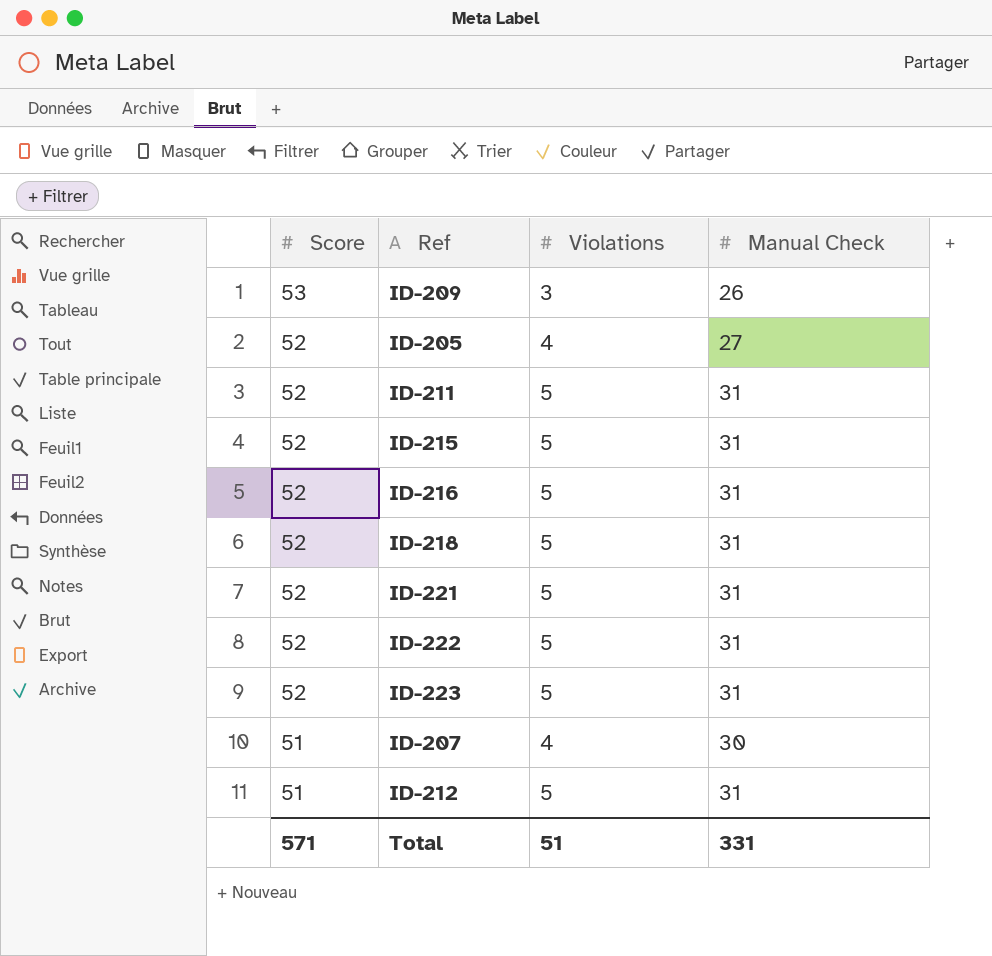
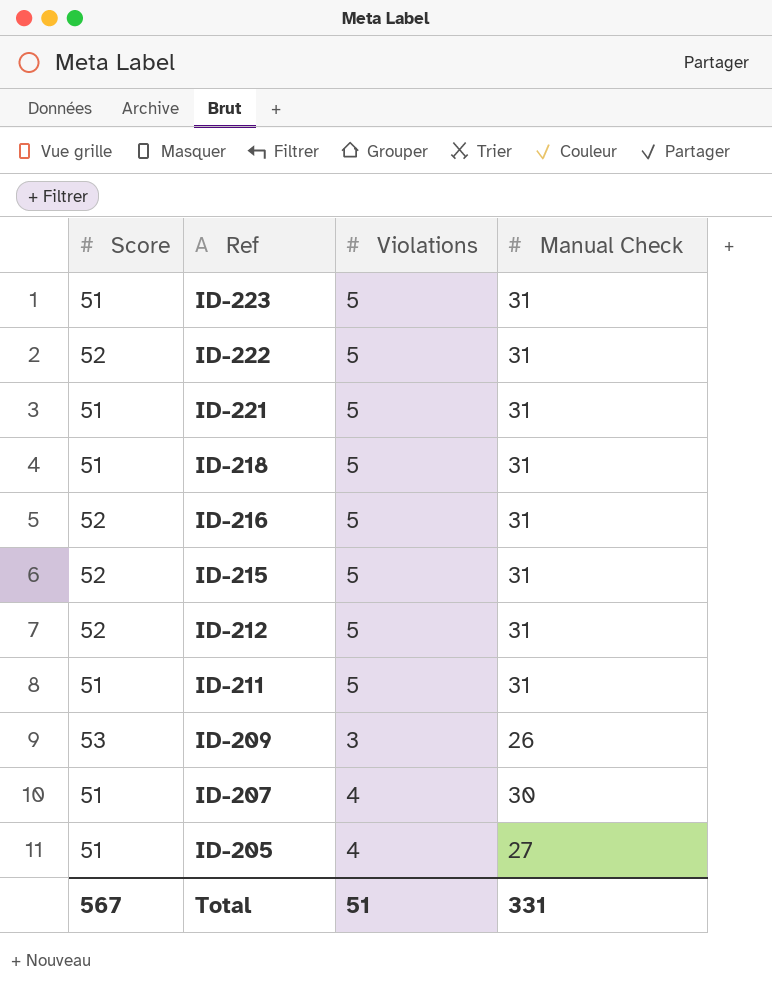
row order: Score descending -> Ref descending
ID-223 | Score: 52 -> 51
ID-221 | Score: 52 -> 51
ID-218 | Score: 52 -> 51
ID-212 | Score: 51 -> 52
ID-211 | Score: 52 -> 51
ID-205 | Score: 52 -> 51
Total | Score: 571 -> 567

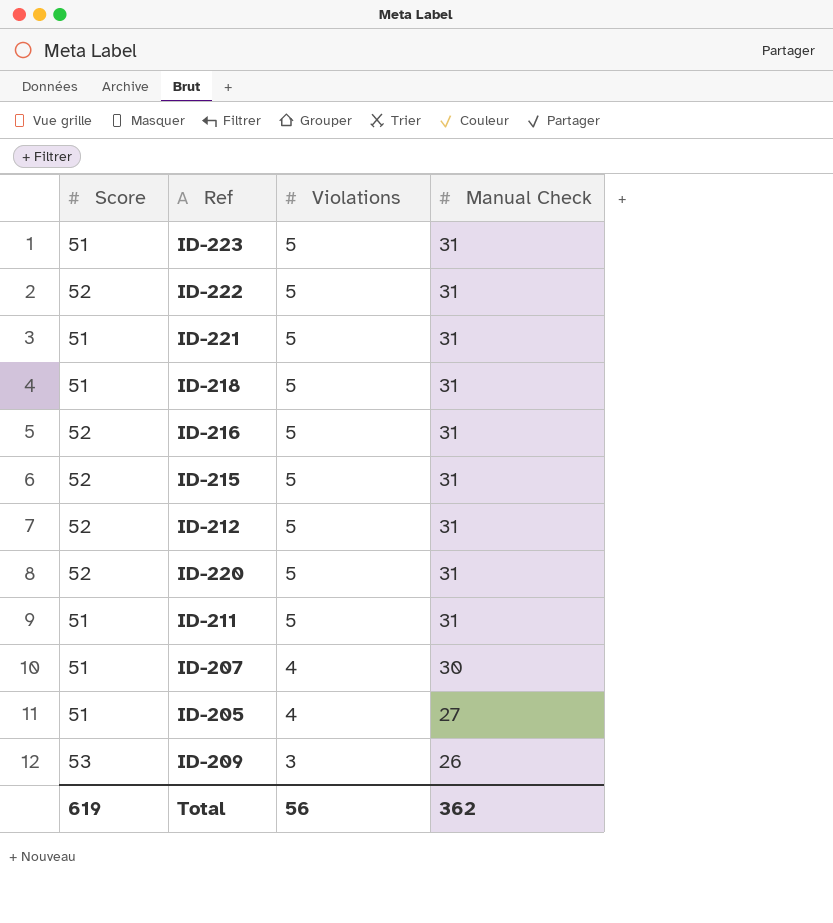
row order: Ref descending -> Violations descending
row ID-220: none -> 52 | 5 | 31
Total | Score: 567 -> 619
Total | Violations: 51 -> 56
Total | Manual Check: 331 -> 362

